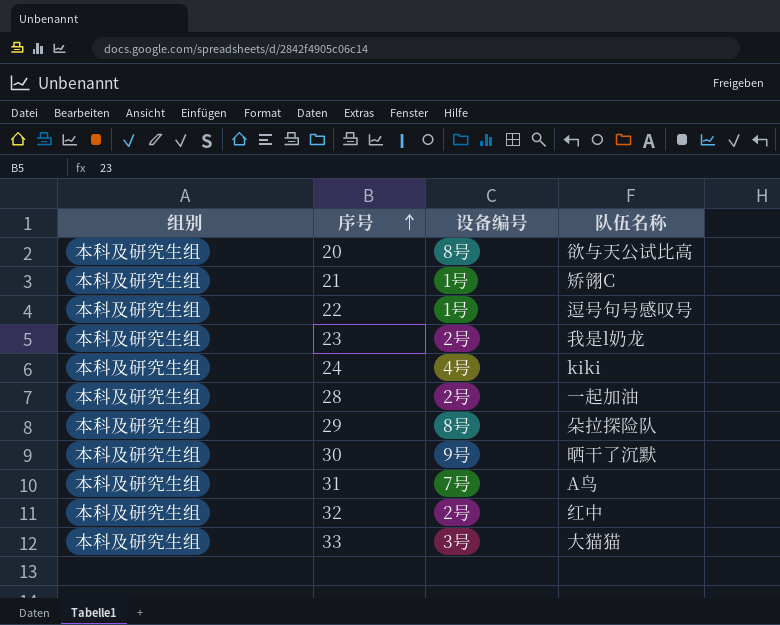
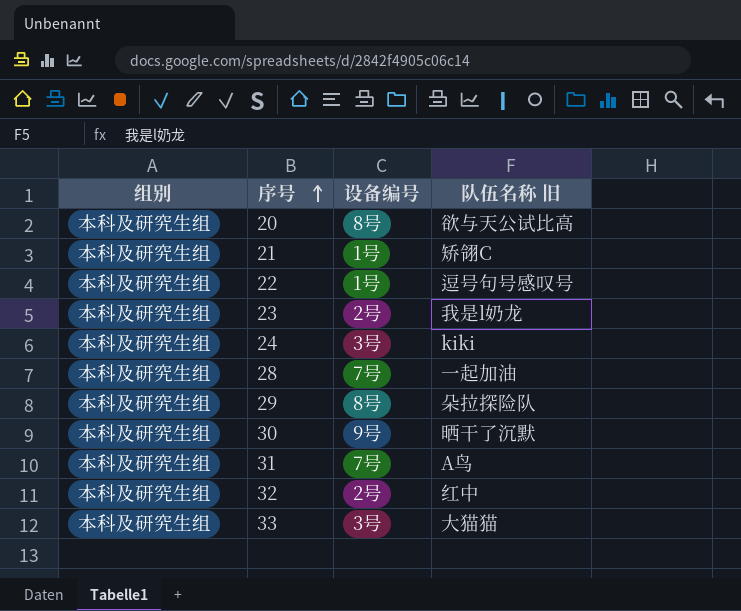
column name: 队伍名称 -> 队伍名称 旧
24 | 设备编号: 4号 -> 3号
28 | 设备编号: 2号 -> 7号

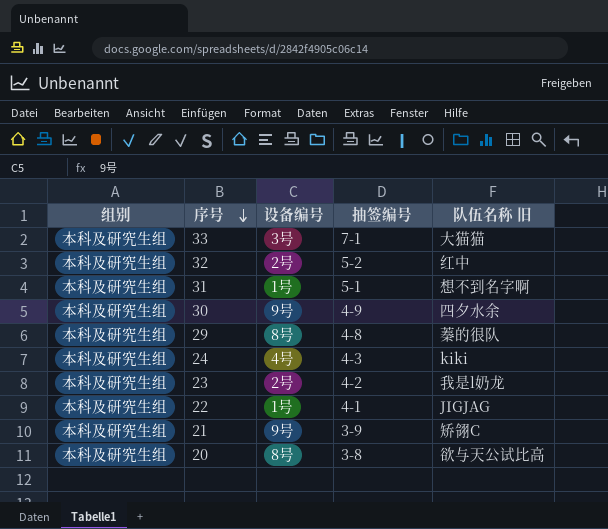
row order: 序号 ascending -> 序号 descending
column 抽签编号 | position: none -> 4
row 28: 本科及研究生组 | 7号 | 一起加油 -> none
31 | 设备编号: 7号 -> 1号
31 | 队伍名称 旧: A鸟 -> 想不到名字啊
30 | 队伍名称 旧: 晒干了沉默 -> 四夕水余
29 | 队伍名称 旧: 朵拉探险队 -> 蓁的很队
24 | 设备编号: 3号 -> 4号
22 | 队伍名称 旧: 逗号句号感叹号 -> JIGJAG
21 | 设备编号: 1号 -> 9号

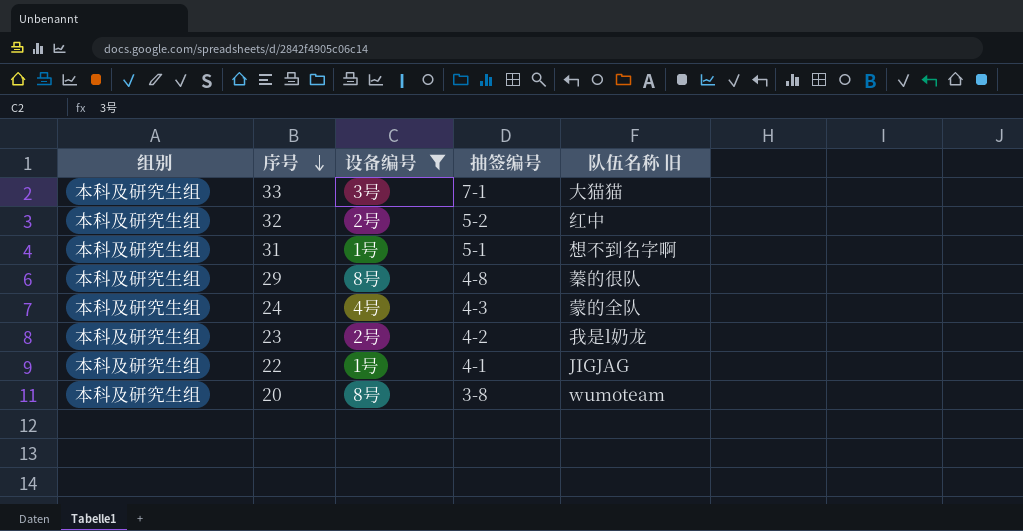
filter: none -> 设备编号 != 9号
24 | 队伍名称 旧: kiki -> 蒙的全队
20 | 队伍名称 旧: 欲与天公试比高 -> wumoteam

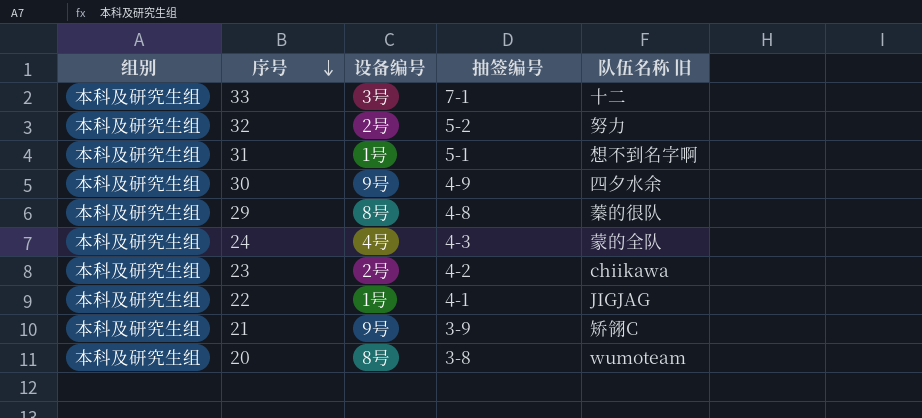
filter: 设备编号 != 9号 -> none
33 | 队伍名称 旧: 大猫猫 -> 十二
32 | 队伍名称 旧: 红中 -> 努力
23 | 队伍名称 旧: 我是l奶龙 -> chiikawa

